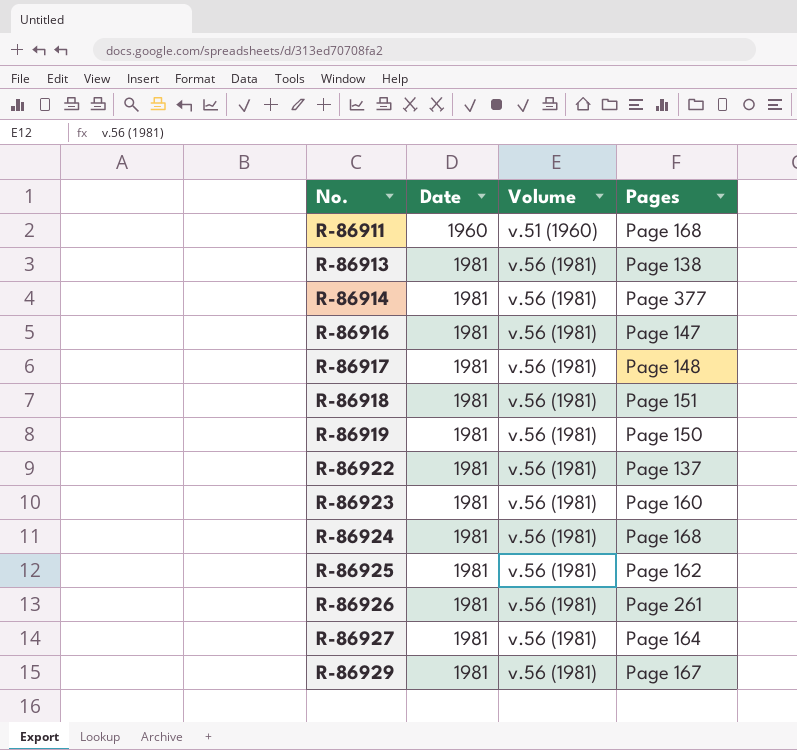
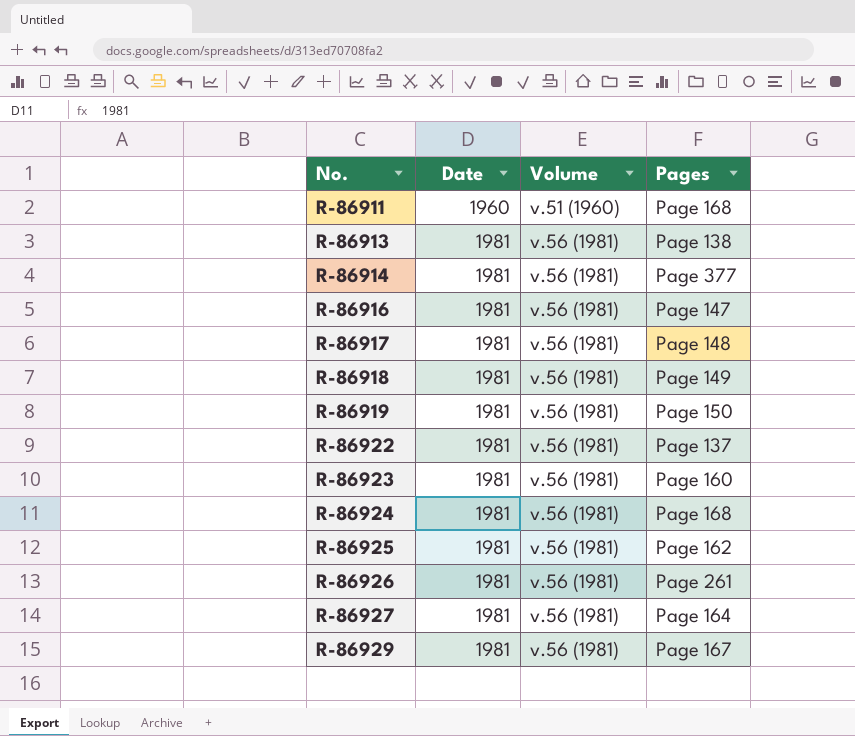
R-86918 | Pages: Page 151 -> Page 149

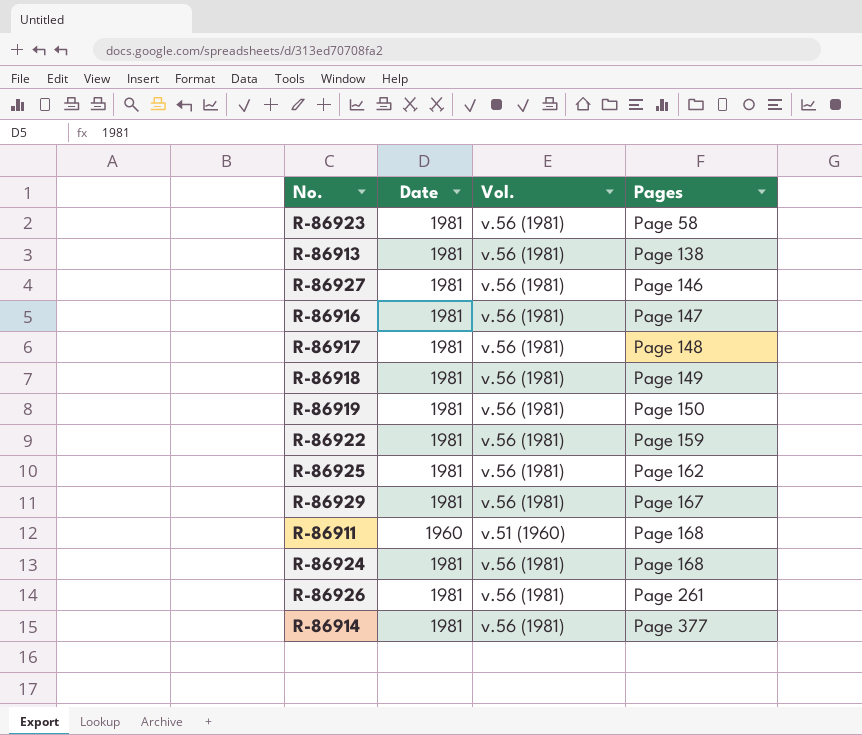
row order: No. ascending -> Pages ascending
column name: Volume -> Vol.
R-86923 | Pages: Page 160 -> Page 58
R-86927 | Pages: Page 164 -> Page 146
R-86922 | Pages: Page 137 -> Page 159

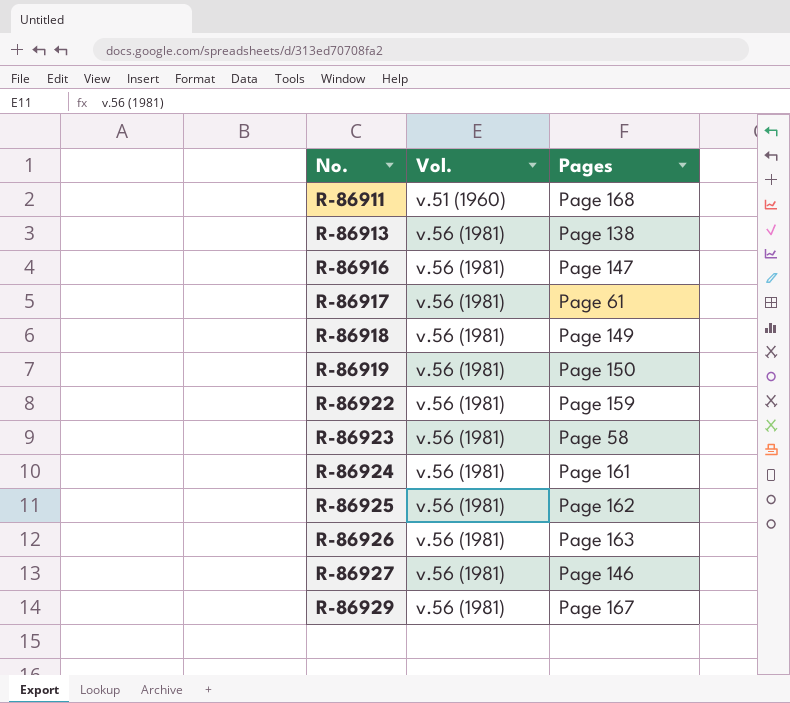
row order: Pages ascending -> No. ascending
column Date | position: 2 -> none
row R-86914: 1981 | v.56 (1981) | Page 377 -> none
R-86917 | Pages: Page 148 -> Page 61
R-86924 | Pages: Page 168 -> Page 161
R-86926 | Pages: Page 261 -> Page 163

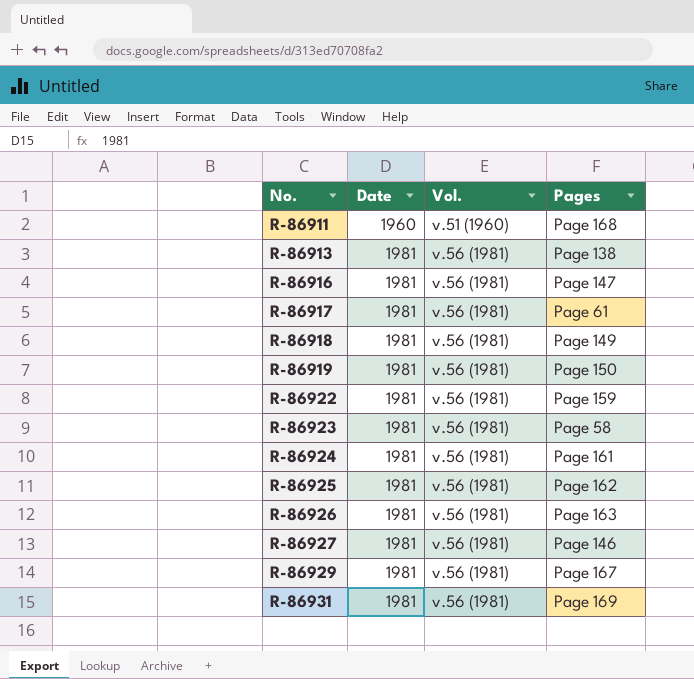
column Date | position: none -> 2
row R-86931: none -> 1981 | v.56 (1981) | Page 169

